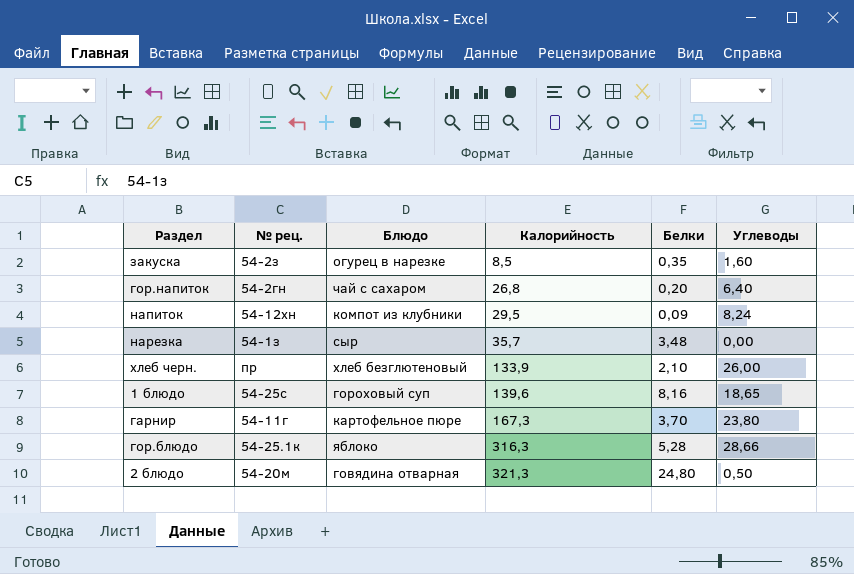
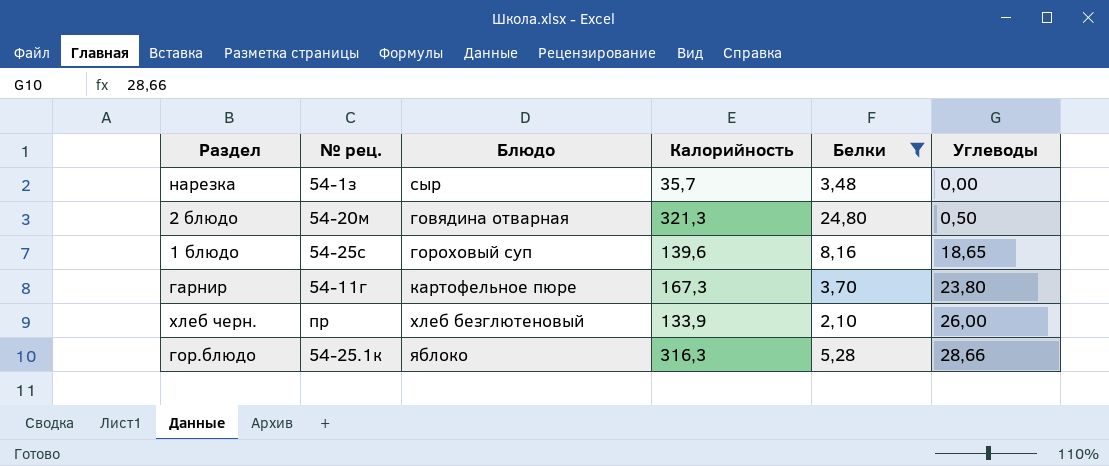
filter: none -> Белки >= 2,10
row order: Калорийность ascending -> Углеводы ascending

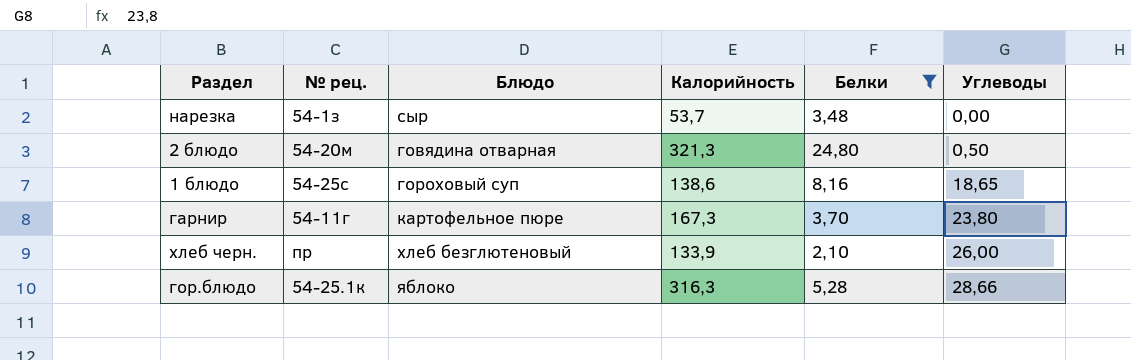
нарезка | Калорийность: 35,7 -> 53,7
1 блюдо | Калорийность: 139,6 -> 138,6

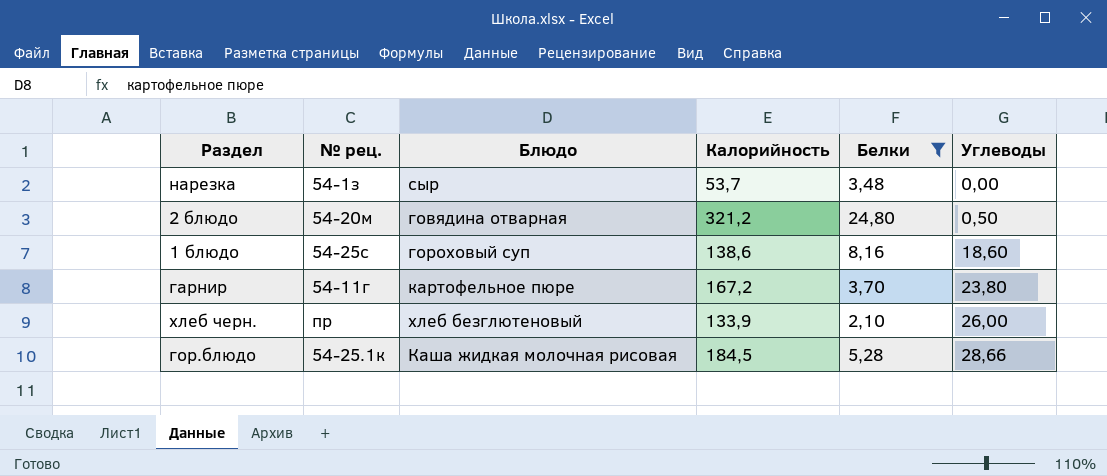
2 блюдо | Калорийность: 321,3 -> 321,2
1 блюдо | Углеводы: 18,65 -> 18,60
гарнир | Калорийность: 167,3 -> 167,2
гор.блюдо | Блюдо: яблоко -> Каша жидкая молочная рисовая
гор.блюдо | Калорийность: 316,3 -> 184,5

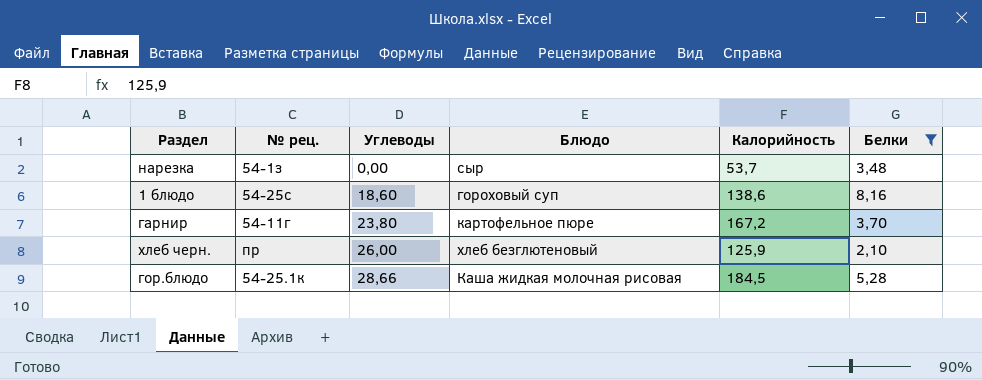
column Углеводы | position: 6 -> 3
row 2 блюдо: 54-20м | говядина отварная | 321,2 | 24,80 | 0,50 -> none
хлеб черн. | Калорийность: 133,9 -> 125,9

